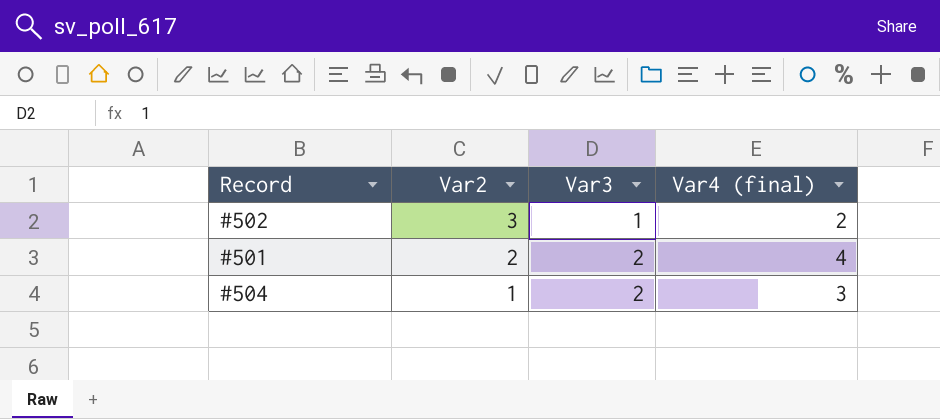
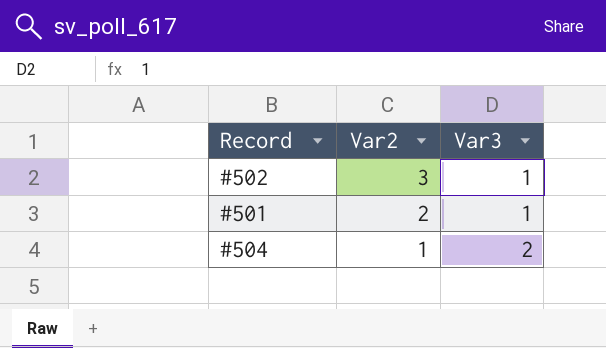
column Var4 (final) | position: 4 -> none
#501 | Var3: 2 -> 1

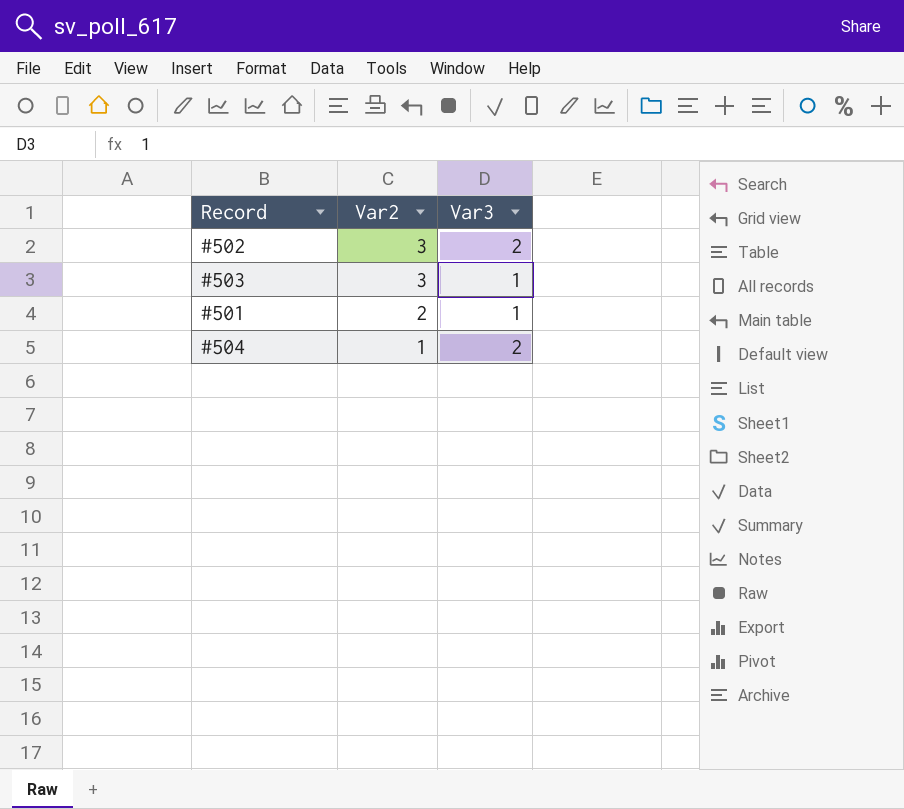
#502 | Var3: 1 -> 2
row #503: none -> 3 | 1

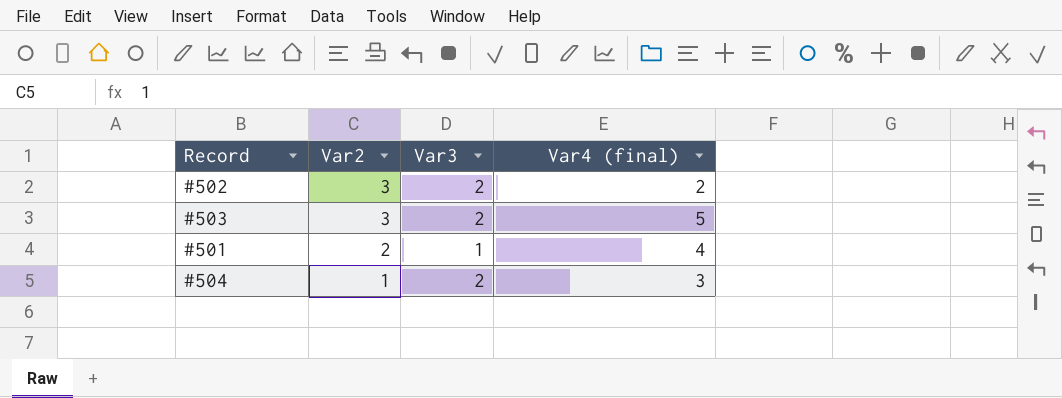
column Var4 (final) | position: none -> 4
#503 | Var3: 1 -> 2

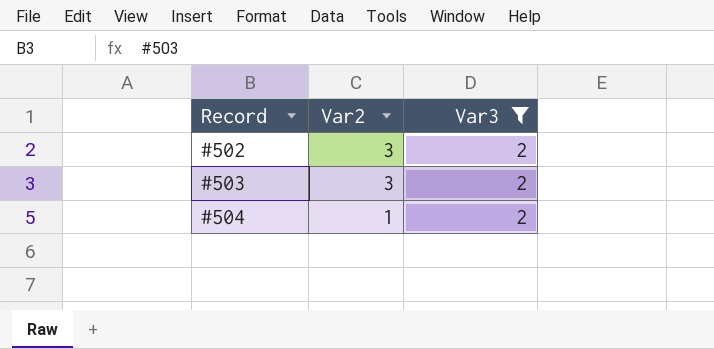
filter: none -> Var3 = 2
column Var4 (final) | position: 4 -> none

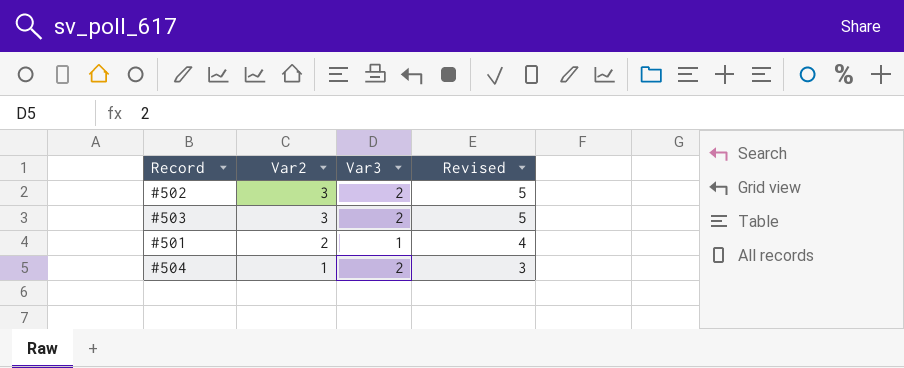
filter: Var3 = 2 -> none
column Revised | formula: none -> [Var2] + 2

